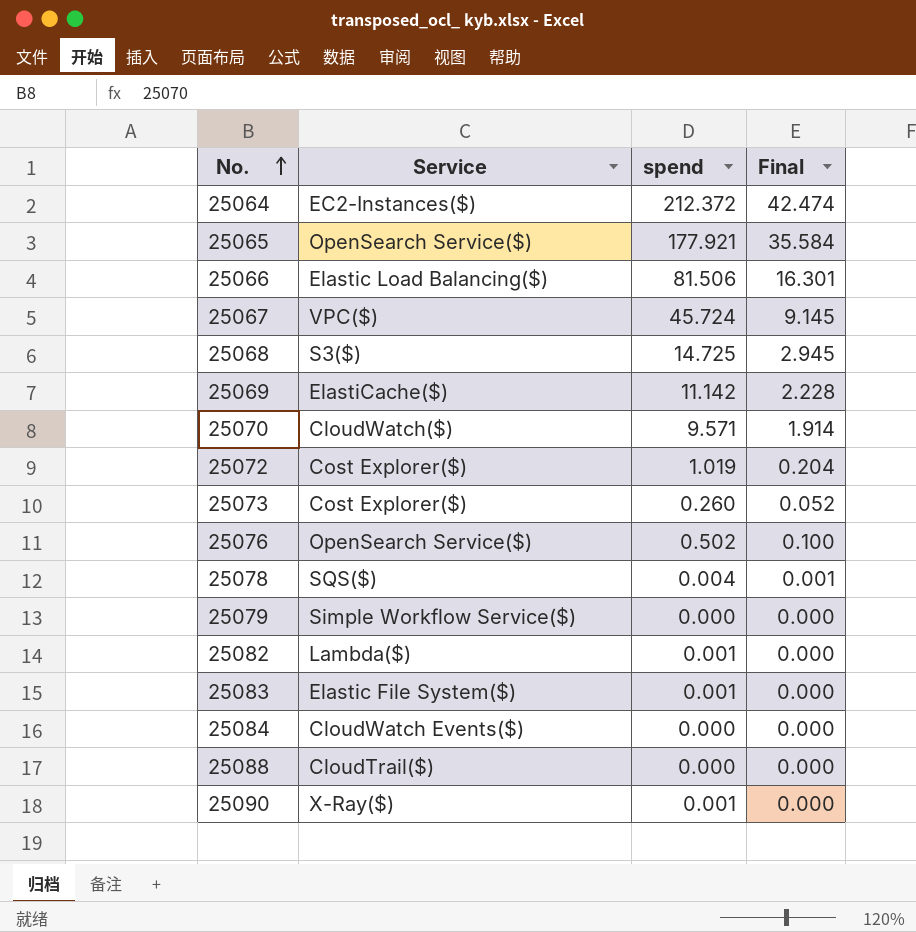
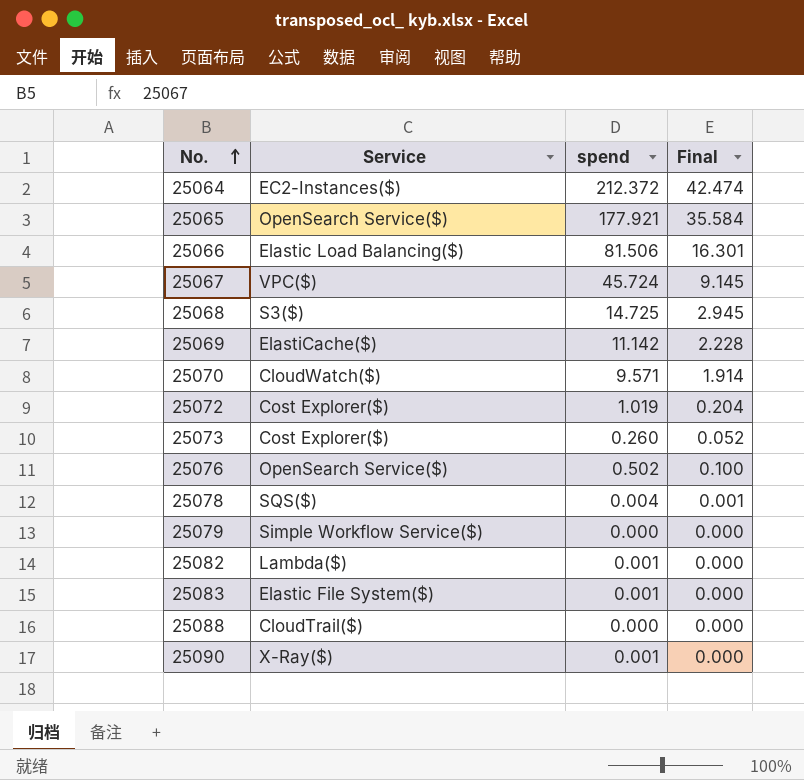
row 25084: CloudWatch Events($) | 0.000 | 0.000 -> none

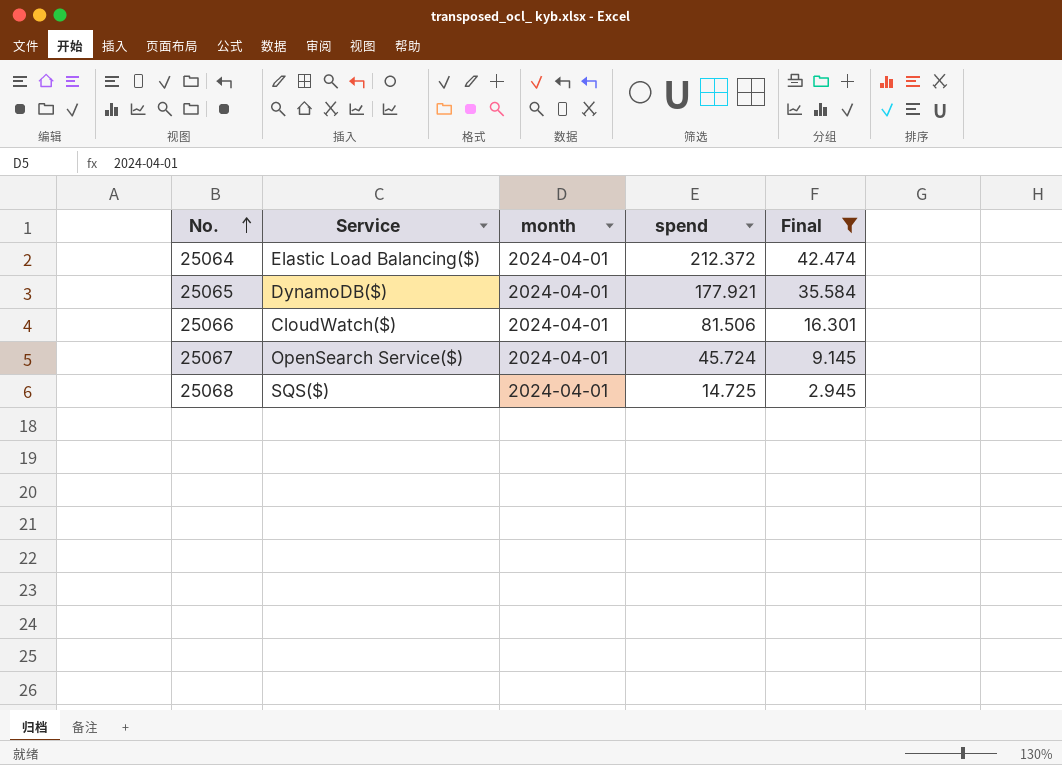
filter: none -> Final >= 2.945
column month | position: none -> 3
25064 | Service: EC2-Instances($) -> Elastic Load Balancing($)
25065 | Service: OpenSearch Service($) -> DynamoDB($)
25066 | Service: Elastic Load Balancing($) -> CloudWatch($)
25067 | Service: VPC($) -> OpenSearch Service($)
25068 | Service: S3($) -> SQS($)

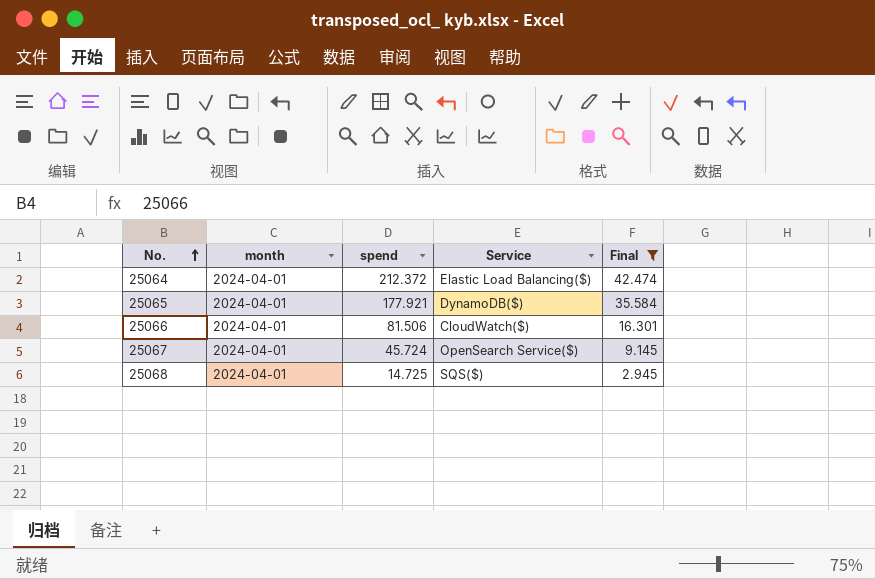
column Service | position: 2 -> 4

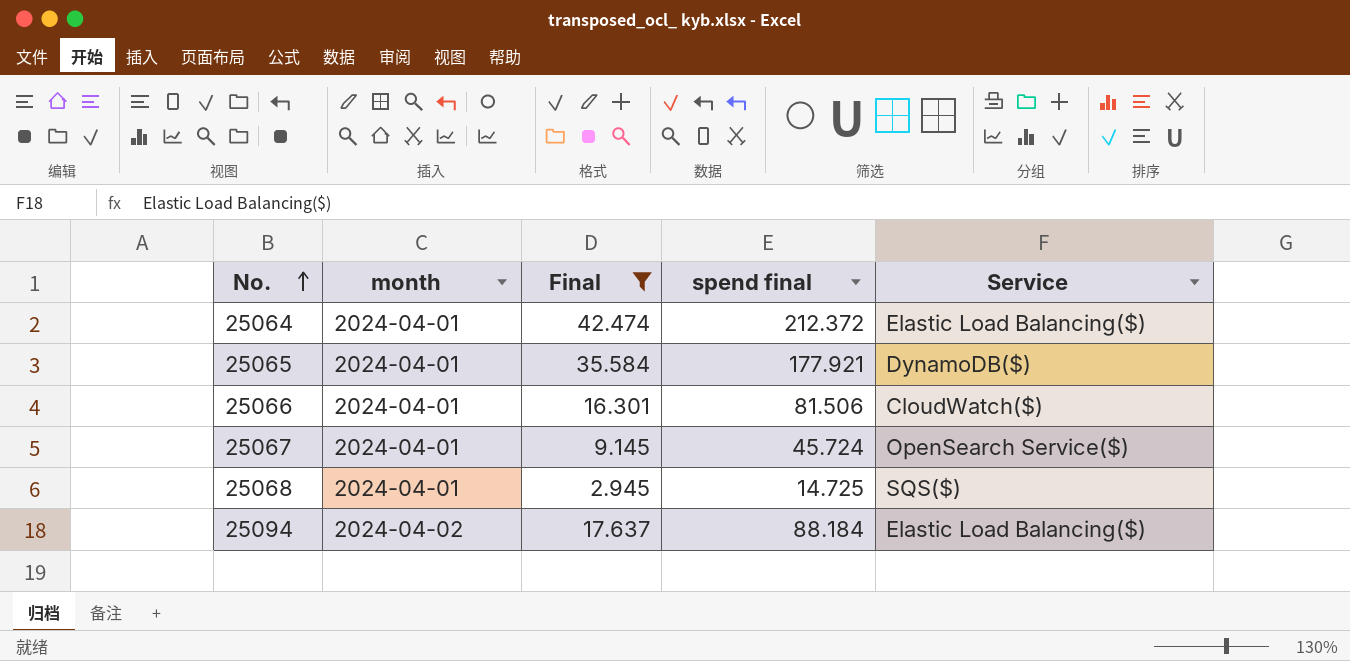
column Final | position: 5 -> 3
column name: spend -> spend final
row 25094: none -> 2024-04-02 | 17.637 | 88.184 | Elastic Load Balancing($)

